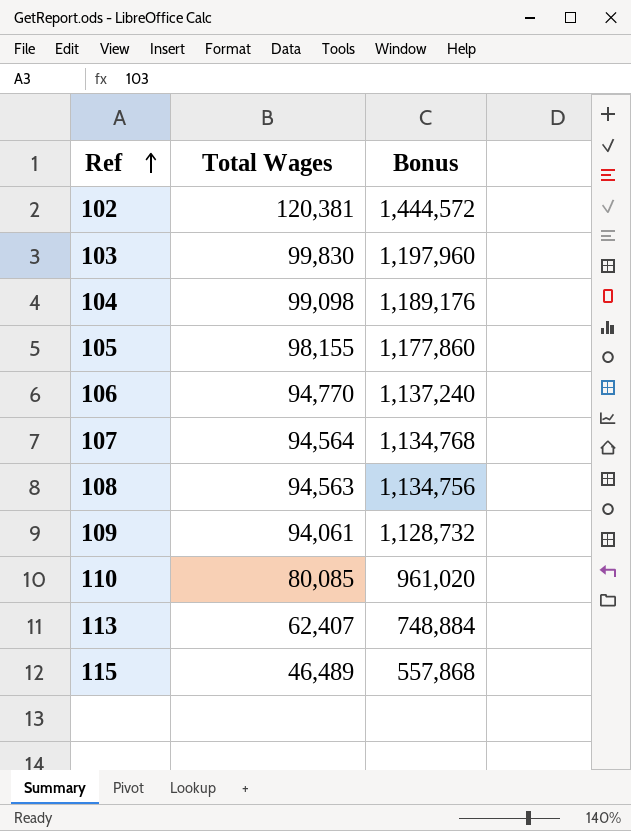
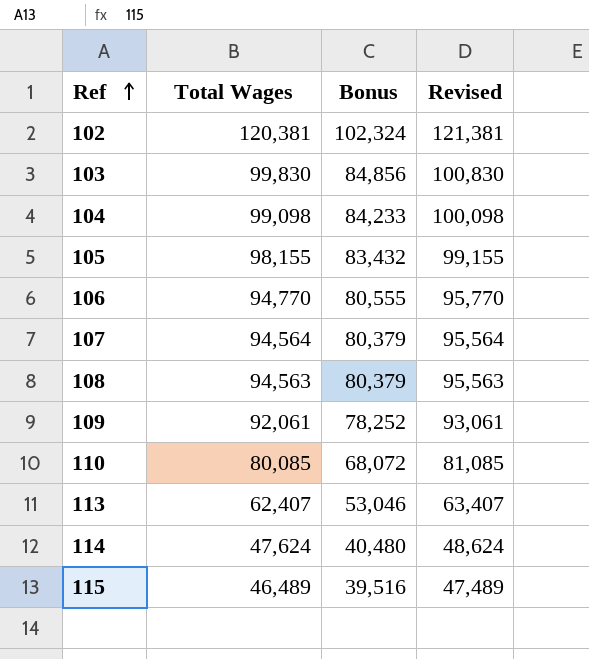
column Bonus | formula: [Total Wages] * 12 -> [Total Wages] * 0.85
column Revised | formula: none -> [Total Wages] + 1000
109 | Total Wages: 94,061 -> 92,061
row 114: none -> 47,624 | 40,480 | 48,624

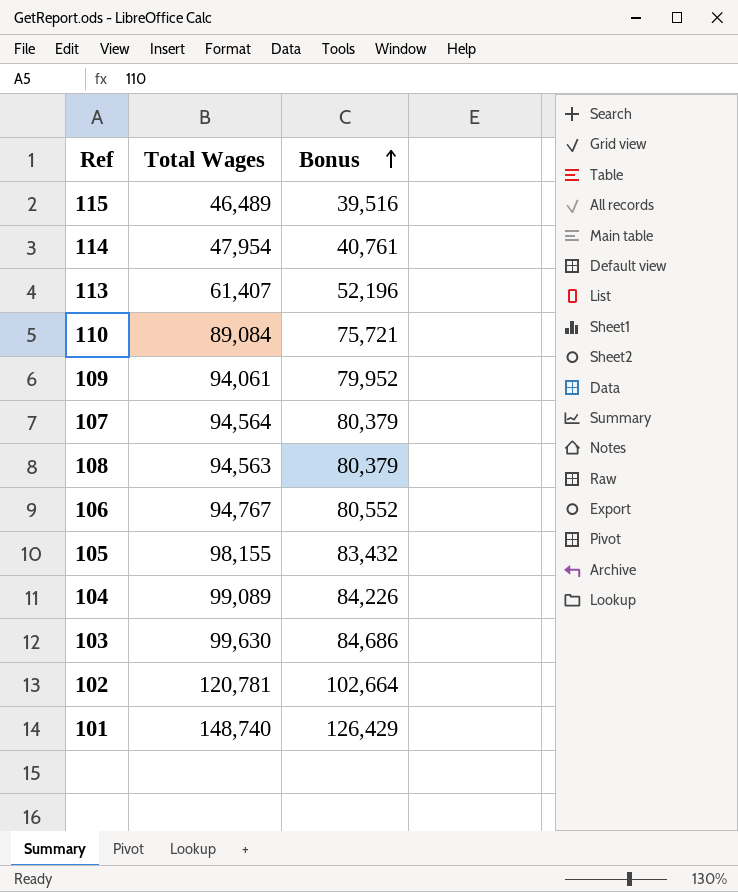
row order: Ref ascending -> Bonus ascending
column Revised | formula: [Total Wages] + 1000 -> none
114 | Total Wages: 47,624 -> 47,954
114 | Bonus: 40,480 -> 40,761
113 | Total Wages: 62,407 -> 61,407
113 | Bonus: 53,046 -> 52,196
110 | Total Wages: 80,085 -> 89,084
110 | Bonus: 68,072 -> 75,721
109 | Total Wages: 92,061 -> 94,061
109 | Bonus: 78,252 -> 79,952
106 | Total Wages: 94,770 -> 94,767
106 | Bonus: 80,555 -> 80,552
104 | Total Wages: 99,098 -> 99,089
104 | Bonus: 84,233 -> 84,226
103 | Total Wages: 99,830 -> 99,630
103 | Bonus: 84,856 -> 84,686
102 | Total Wages: 120,381 -> 120,781
102 | Bonus: 102,324 -> 102,664
row 101: none -> 148,740 | 126,429

